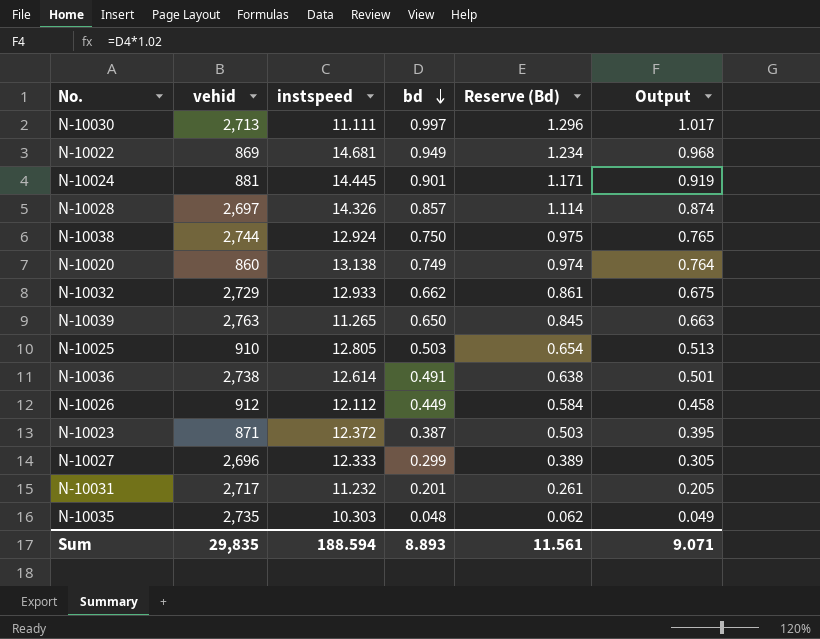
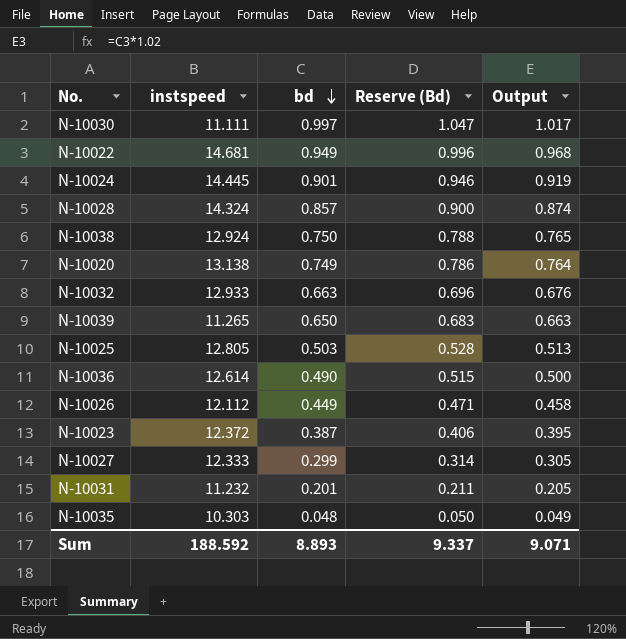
column vehid | position: 2 -> none
column Reserve (Bd) | formula: [bd] * 1.3 -> [bd] * 1.05
N-10028 | instspeed: 14.326 -> 14.324
N-10032 | bd: 0.662 -> 0.663
N-10032 | Output: 0.675 -> 0.676
N-10036 | bd: 0.491 -> 0.490
N-10036 | Output: 0.501 -> 0.500
Sum | instspeed: 188.594 -> 188.592
Sum | Reserve (Bd): 11.561 -> 9.337

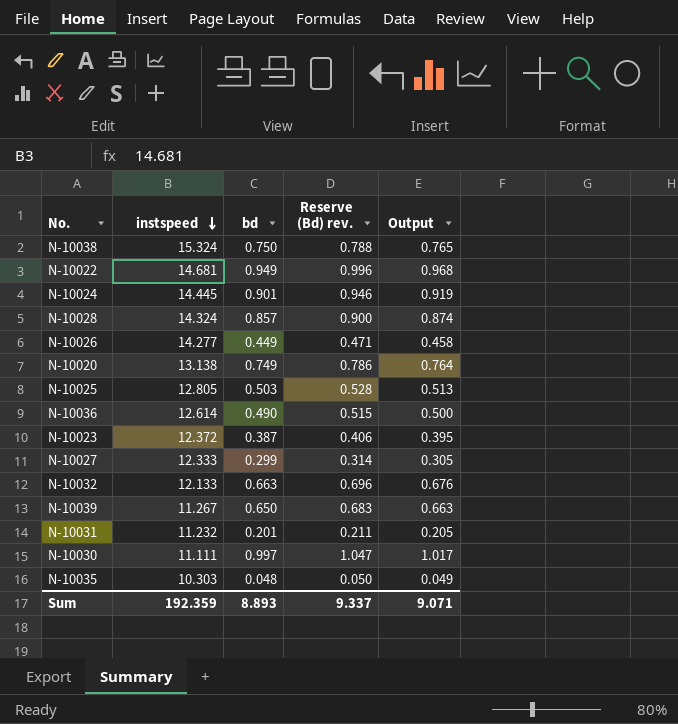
row order: bd descending -> instspeed descending
column name: Reserve (Bd) -> Reserve (Bd) rev.
N-10038 | instspeed: 12.924 -> 15.324
N-10026 | instspeed: 12.112 -> 14.277
N-10032 | instspeed: 12.933 -> 12.133
N-10039 | instspeed: 11.265 -> 11.267
Sum | instspeed: 188.592 -> 192.359

